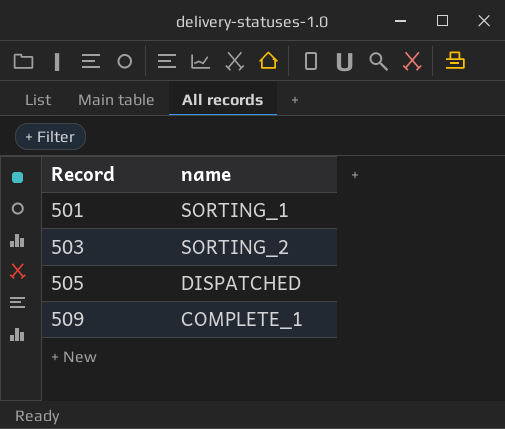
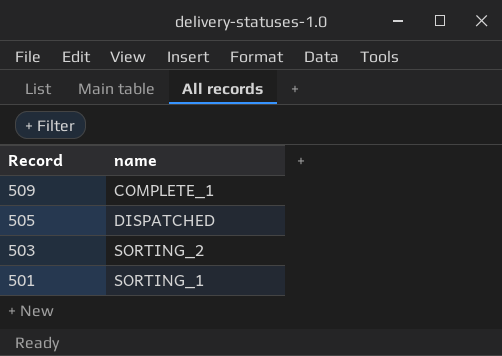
row order: Record ascending -> Record descending

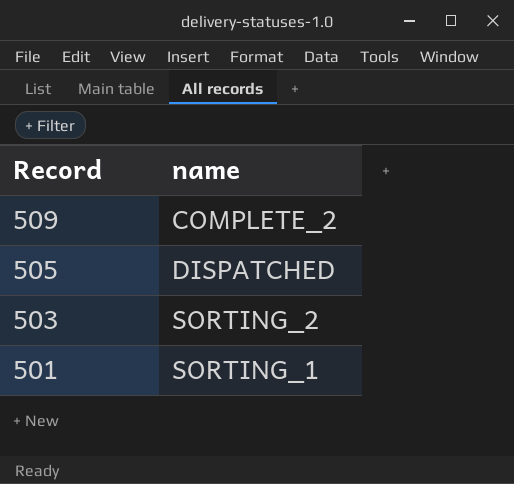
509 | name: COMPLETE_1 -> COMPLETE_2

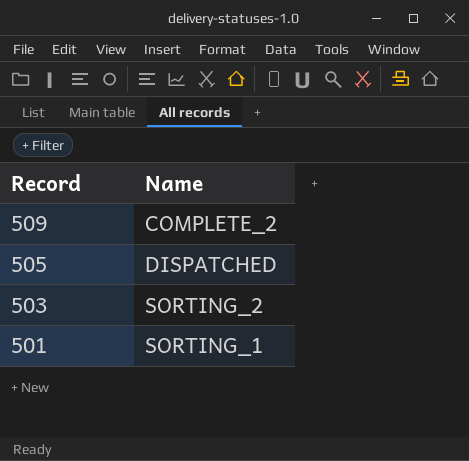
column name: name -> Name

